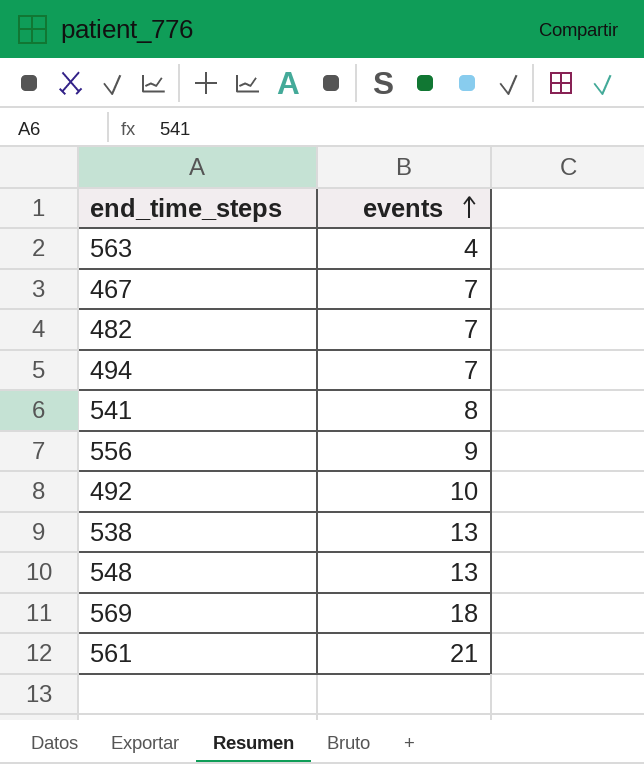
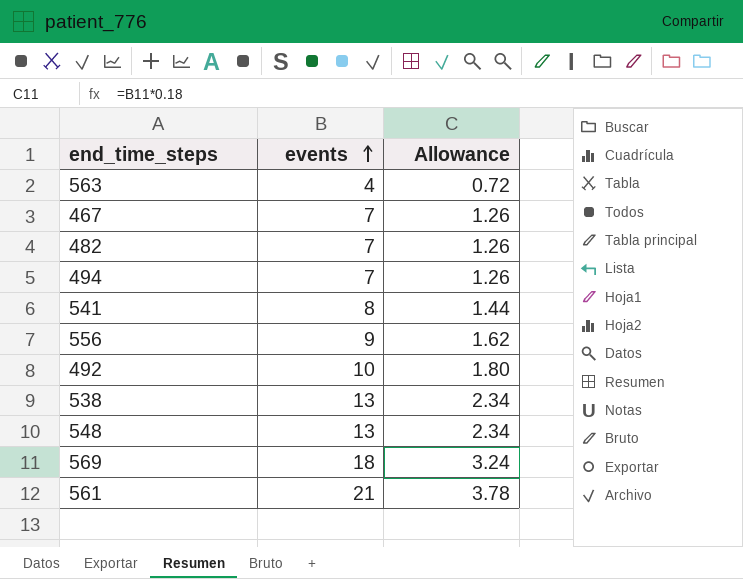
column Allowance | formula: none -> [events] * 0.18

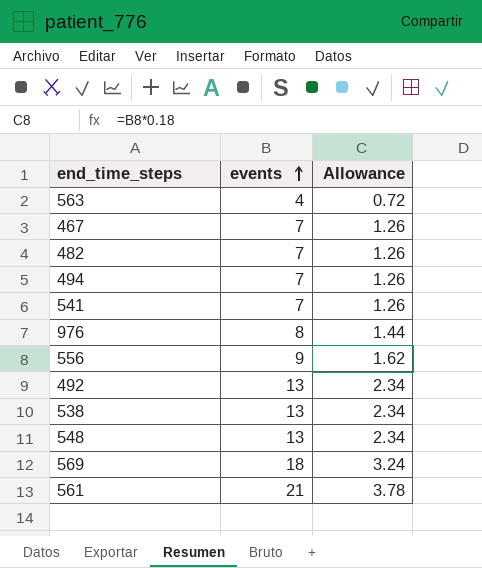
541 | events: 8 -> 7
541 | Allowance: 1.44 -> 1.26
row 976: none -> 8 | 1.44
492 | events: 10 -> 13
492 | Allowance: 1.80 -> 2.34

